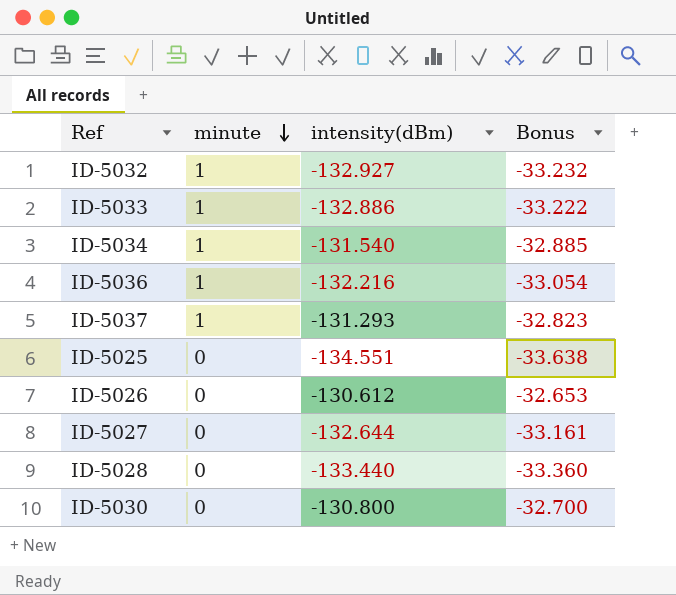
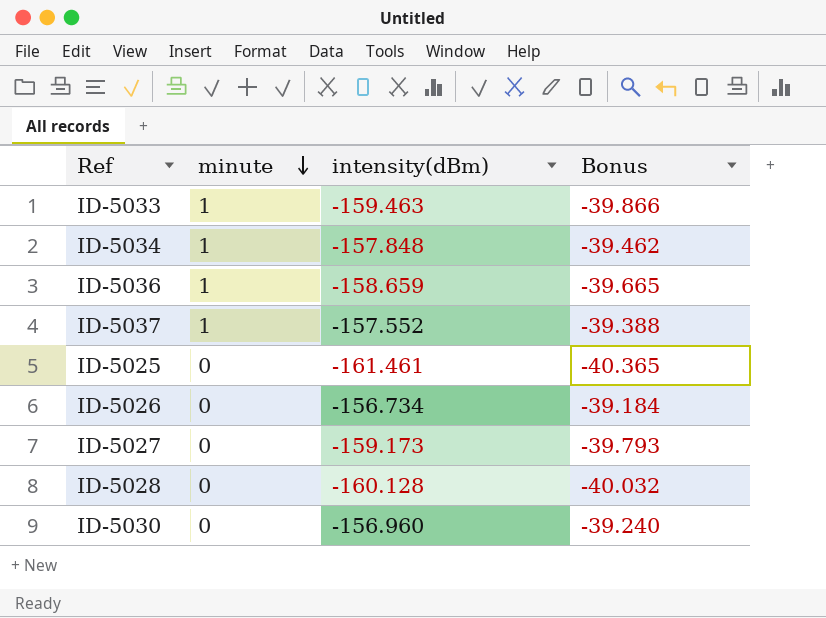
row ID-5032: 1 | -132.927 | -33.232 -> none
ID-5033 | intensity(dBm): -132.886 -> -159.463
ID-5033 | Bonus: -33.222 -> -39.866
ID-5034 | intensity(dBm): -131.540 -> -157.848
ID-5034 | Bonus: -32.885 -> -39.462
ID-5036 | intensity(dBm): -132.216 -> -158.659
ID-5036 | Bonus: -33.054 -> -39.665
ID-5037 | intensity(dBm): -131.293 -> -157.552
ID-5037 | Bonus: -32.823 -> -39.388
ID-5025 | intensity(dBm): -134.551 -> -161.461
ID-5025 | Bonus: -33.638 -> -40.365
ID-5026 | intensity(dBm): -130.612 -> -156.734
ID-5026 | Bonus: -32.653 -> -39.184
ID-5027 | intensity(dBm): -132.644 -> -159.173
ID-5027 | Bonus: -33.161 -> -39.793
ID-5028 | intensity(dBm): -133.440 -> -160.128
ID-5028 | Bonus: -33.360 -> -40.032
ID-5030 | intensity(dBm): -130.800 -> -156.960
ID-5030 | Bonus: -32.700 -> -39.240

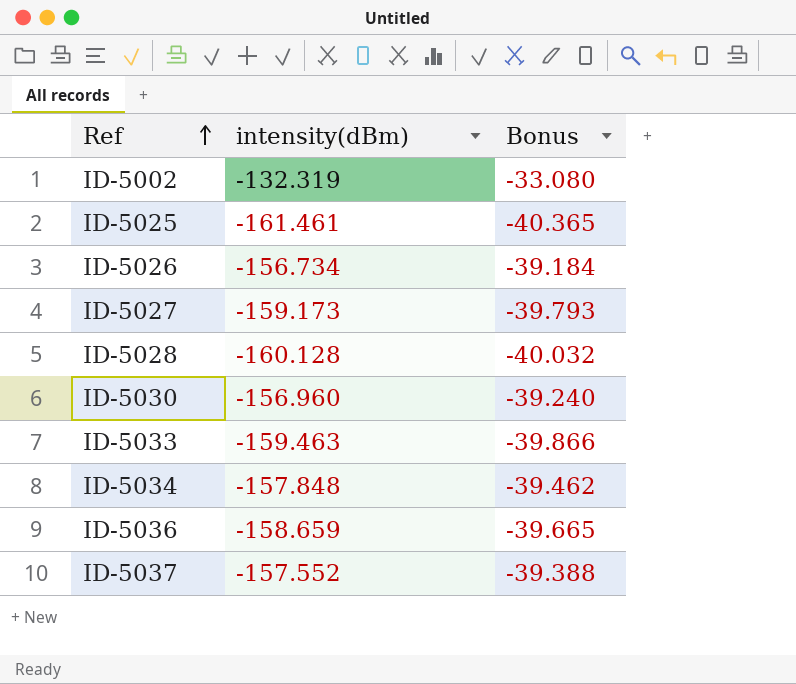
row order: minute descending -> Ref ascending
column minute | position: 2 -> none
row ID-5002: none -> -132.319 | -33.080

